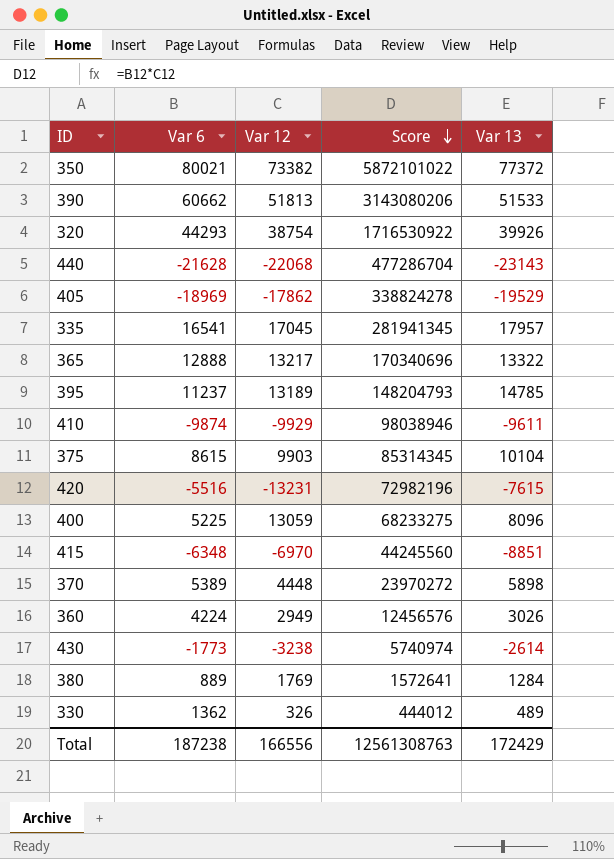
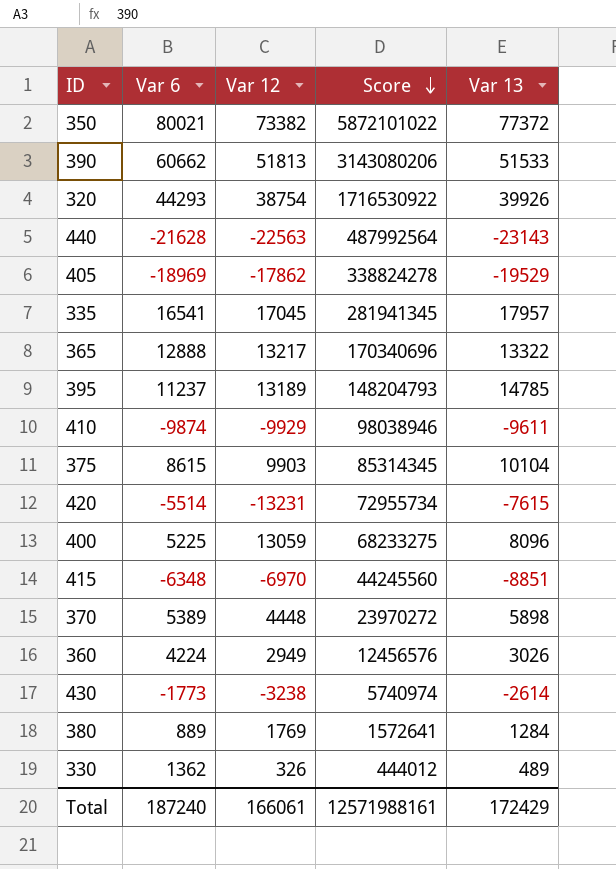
440 | Var 12: -22068 -> -22563
440 | Score: 477286704 -> 487992564
420 | Var 6: -5516 -> -5514
420 | Score: 72982196 -> 72955734
Total | Var 6: 187238 -> 187240
Total | Var 12: 166556 -> 166061
Total | Score: 12561308763 -> 12571988161

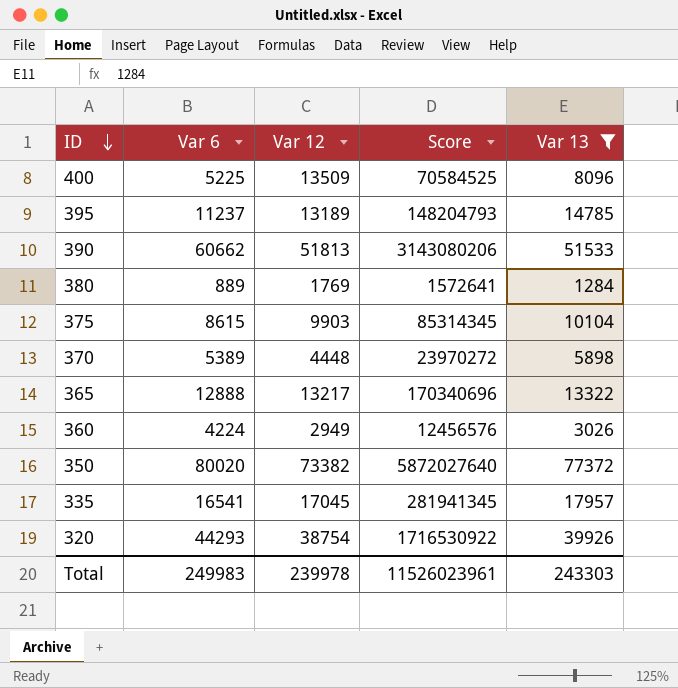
filter: none -> Var 13 >= 1284
row order: Score descending -> ID descending
400 | Var 12: 13059 -> 13509
400 | Score: 68233275 -> 70584525
350 | Var 6: 80021 -> 80020
350 | Score: 5872101022 -> 5872027640
Total | Var 6: 187240 -> 249983
Total | Var 12: 166061 -> 239978
Total | Score: 12571988161 -> 11526023961
Total | Var 13: 172429 -> 243303

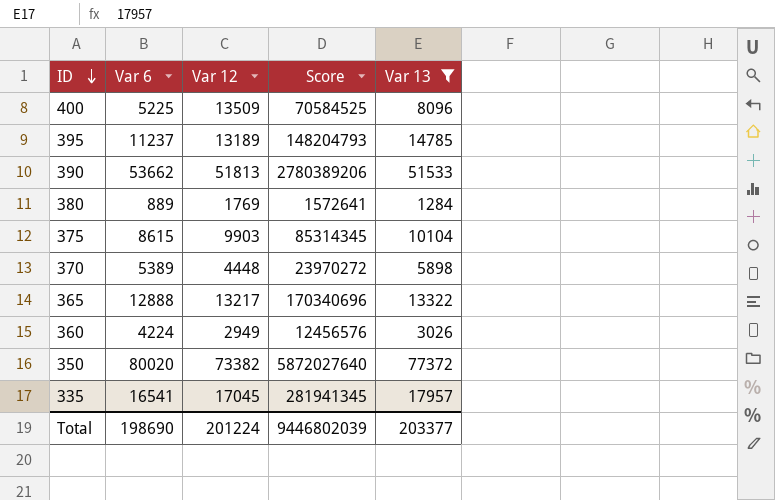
row 320: 44293 | 38754 | 1716530922 | 39926 -> none
390 | Var 6: 60662 -> 53662
390 | Score: 3143080206 -> 2780389206
Total | Var 6: 249983 -> 198690
Total | Var 12: 239978 -> 201224
Total | Score: 11526023961 -> 9446802039
Total | Var 13: 243303 -> 203377

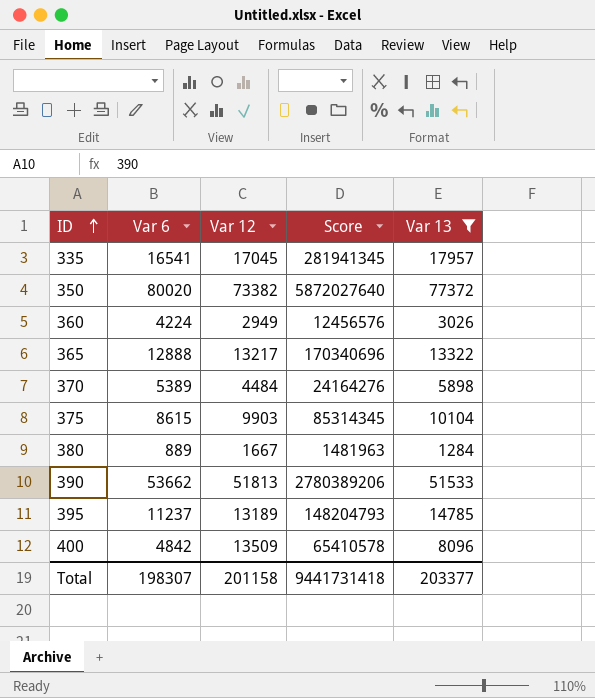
row order: ID descending -> ID ascending
370 | Var 12: 4448 -> 4484
370 | Score: 23970272 -> 24164276
380 | Var 12: 1769 -> 1667
380 | Score: 1572641 -> 1481963
400 | Var 6: 5225 -> 4842
400 | Score: 70584525 -> 65410578
Total | Var 6: 198690 -> 198307
Total | Var 12: 201224 -> 201158
Total | Score: 9446802039 -> 9441731418

